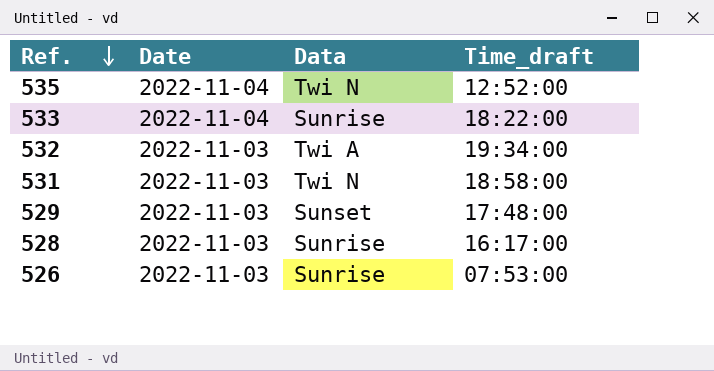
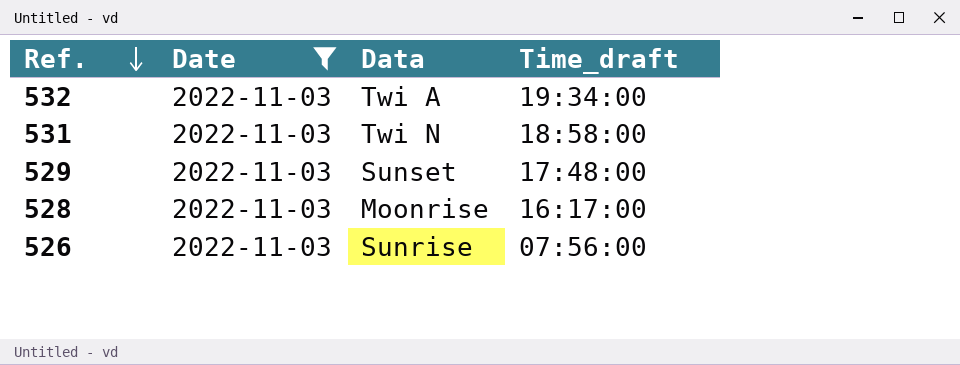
filter: none -> Date = 2022-11-03
528 | Data: Sunrise -> Moonrise
526 | Time_draft: 07:53:00 -> 07:56:00

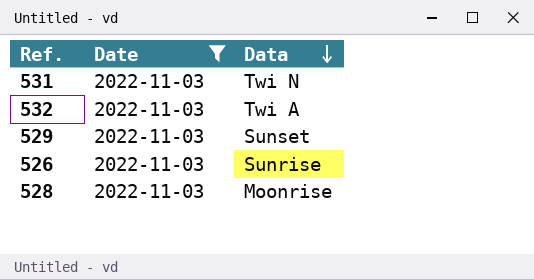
row order: Ref. descending -> Data descending
column Time_draft | position: 4 -> none

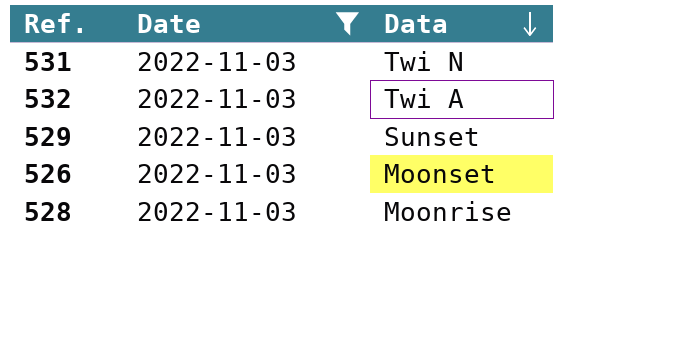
526 | Data: Sunrise -> Moonset

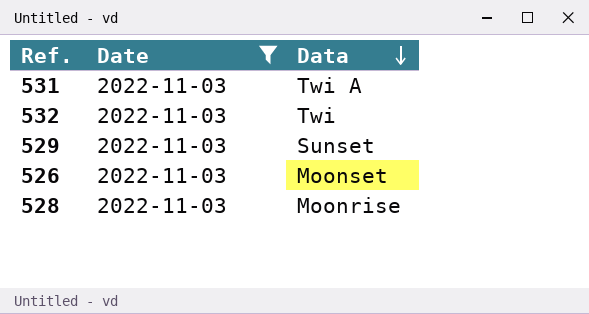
531 | Data: Twi N -> Twi A
532 | Data: Twi A -> Twi

